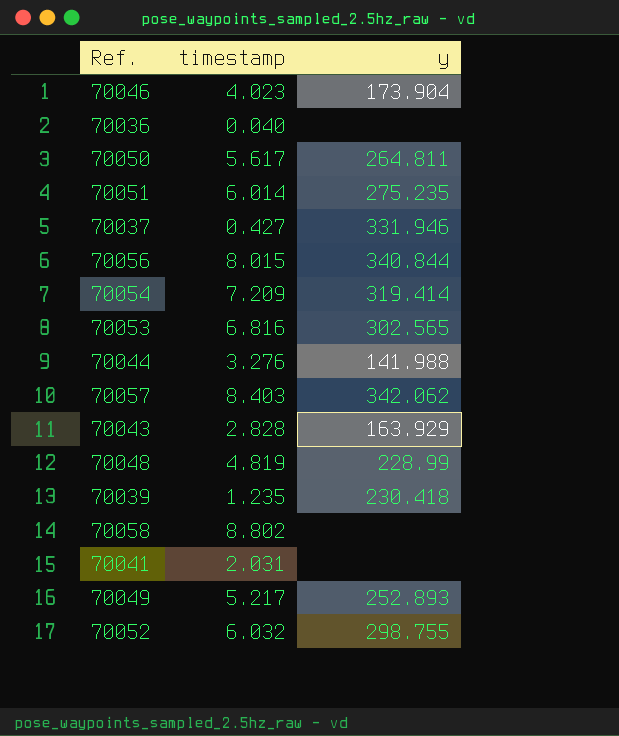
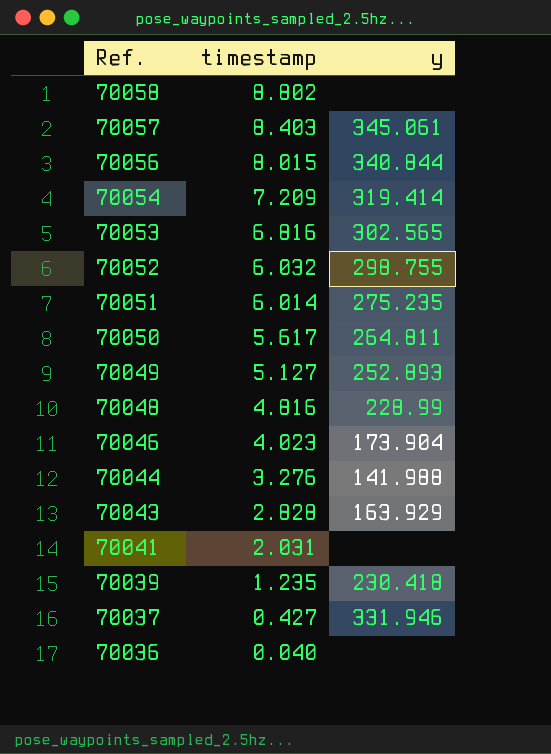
row order: none -> Ref. descending
70057 | y: 342.062 -> 345.061
70049 | timestamp: 5.217 -> 5.127
70048 | timestamp: 4.819 -> 4.816

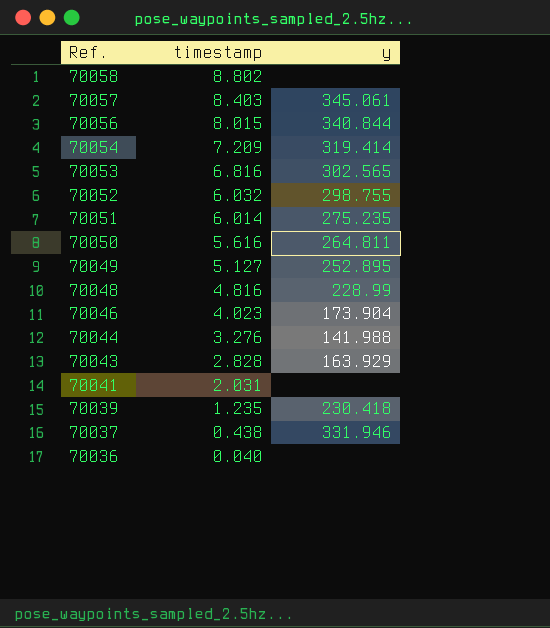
70050 | timestamp: 5.617 -> 5.616
70049 | y: 252.893 -> 252.895
70037 | timestamp: 0.427 -> 0.438

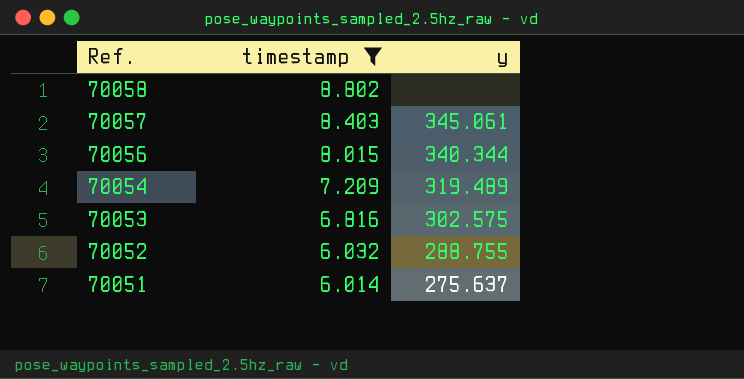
filter: none -> timestamp >= 6.014
70056 | y: 340.844 -> 340.344
70054 | y: 319.414 -> 319.489
70053 | y: 302.565 -> 302.575
70052 | y: 298.755 -> 288.755
70051 | y: 275.235 -> 275.637

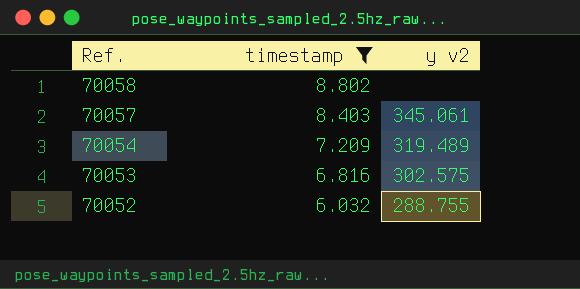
column name: y -> y v2
row 70056: 8.015 | 340.344 -> none
row 70051: 6.014 | 275.637 -> none

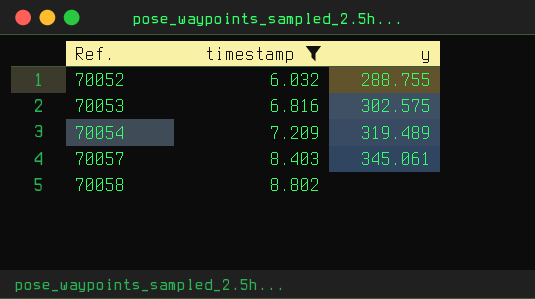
row order: Ref. descending -> Ref. ascending
column name: y v2 -> y

